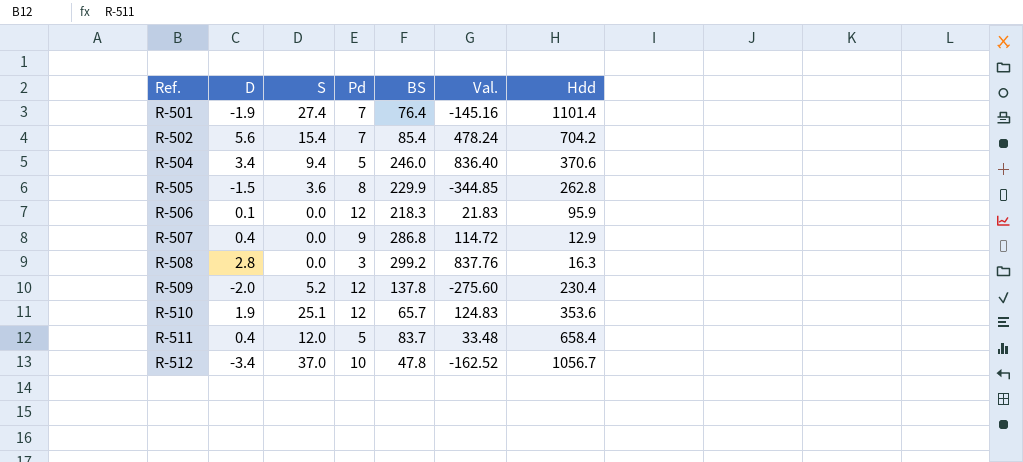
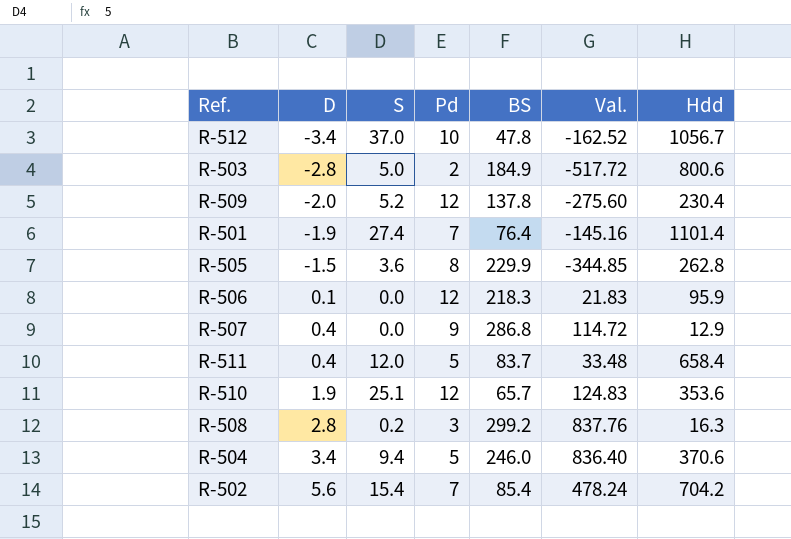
row order: Ref. ascending -> D ascending
row R-503: none -> -2.8 | 5.0 | 2 | 184.9 | -517.72 | 800.6
R-508 | S: 0.0 -> 0.2

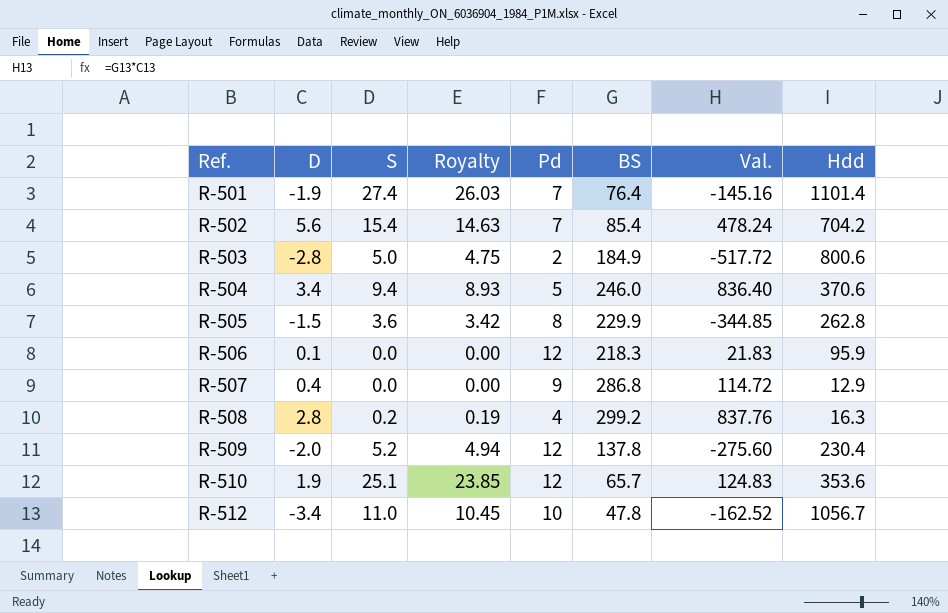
row order: D ascending -> Ref. ascending
column Royalty | formula: none -> [S] * 0.95
row R-511: 0.4 | 12.0 | 5 | 83.7 | 33.48 | 658.4 -> none
R-508 | Pd: 3 -> 4
R-512 | S: 37.0 -> 11.0

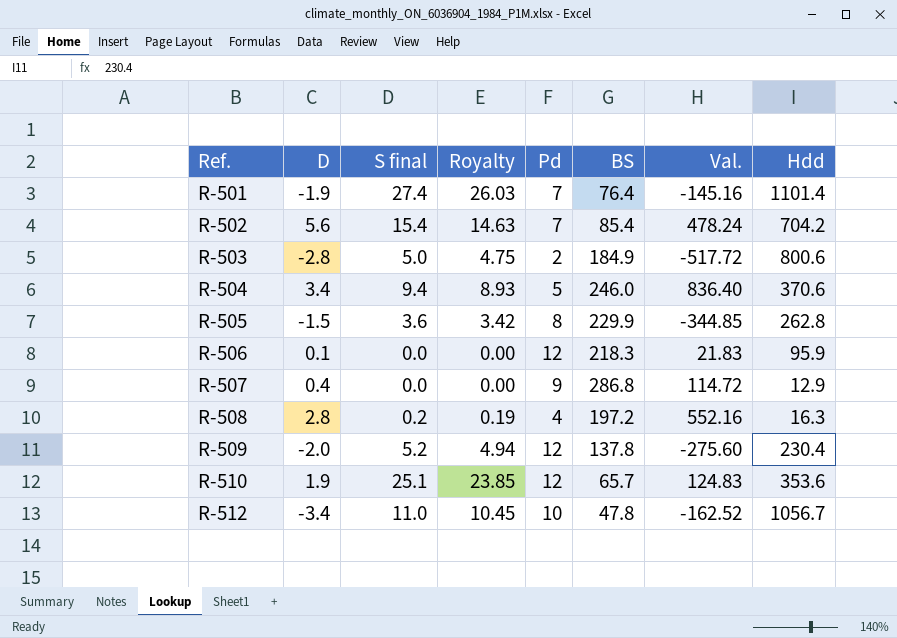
column name: S -> S final
R-508 | BS: 299.2 -> 197.2
R-508 | Val.: 837.76 -> 552.16

